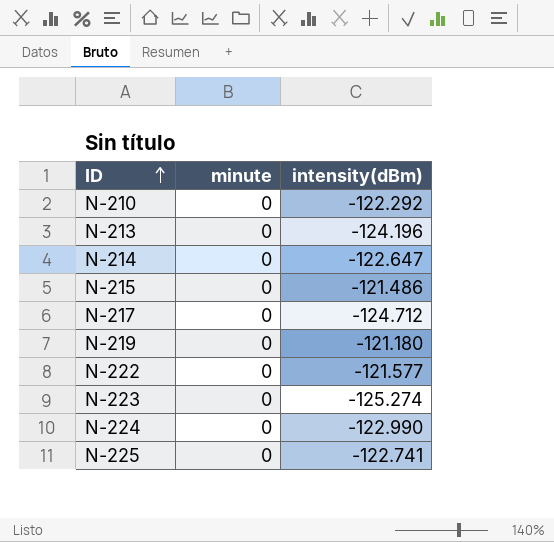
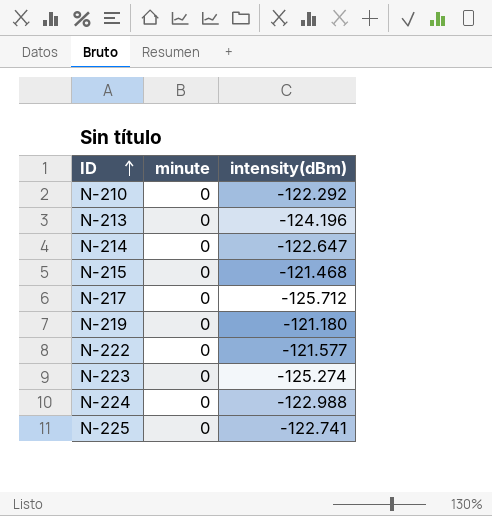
N-215 | intensity(dBm): -121.486 -> -121.468
N-217 | intensity(dBm): -124.712 -> -125.712
N-224 | intensity(dBm): -122.990 -> -122.988

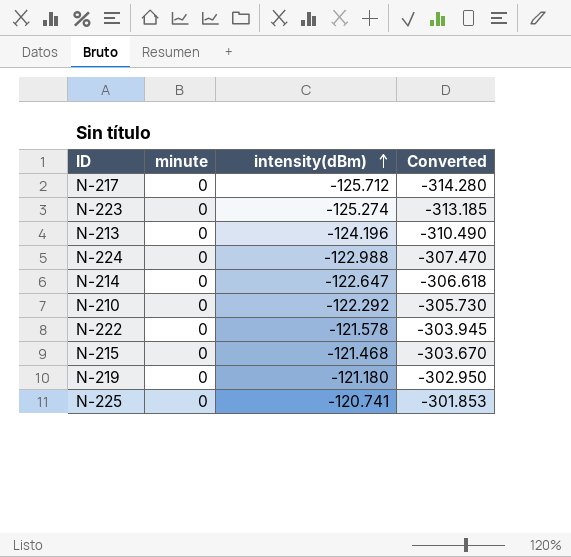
row order: ID ascending -> intensity(dBm) ascending
column Converted | formula: none -> [intensity(dBm)] * 2.5
N-222 | intensity(dBm): -121.577 -> -121.578
N-225 | intensity(dBm): -122.741 -> -120.741

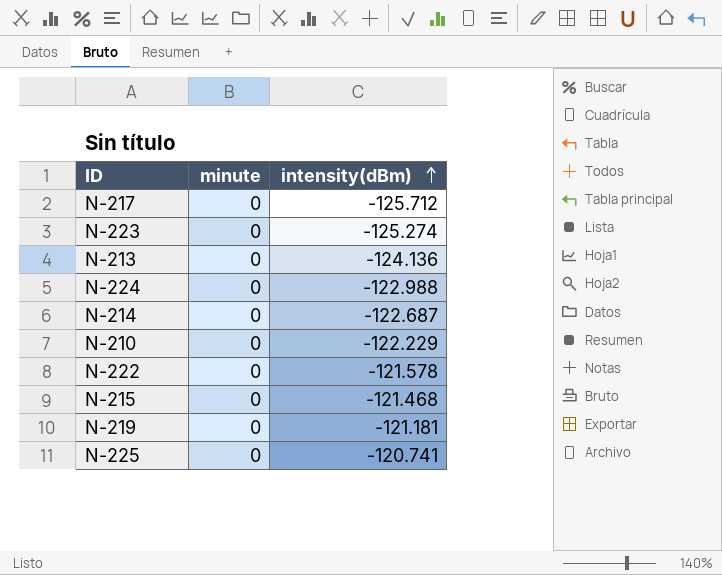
column Converted | formula: [intensity(dBm)] * 2.5 -> none
N-213 | intensity(dBm): -124.196 -> -124.136
N-214 | intensity(dBm): -122.647 -> -122.687
N-210 | intensity(dBm): -122.292 -> -122.229
N-219 | intensity(dBm): -121.180 -> -121.181

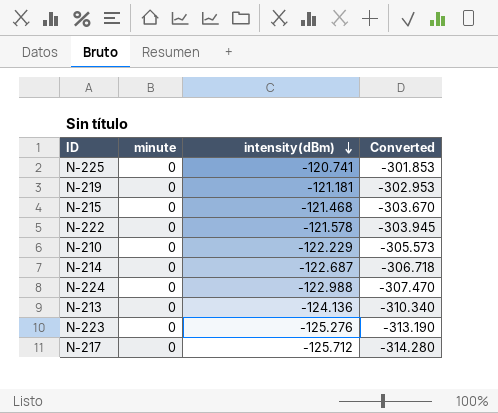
row order: intensity(dBm) ascending -> intensity(dBm) descending
column Converted | formula: none -> [intensity(dBm)] * 2.5
N-223 | intensity(dBm): -125.274 -> -125.276

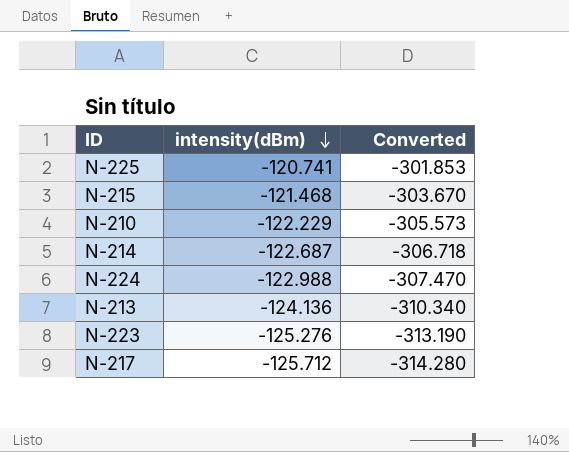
column minute | position: 2 -> none
row N-219: 0 | -121.181 | -302.953 -> none
row N-222: 0 | -121.578 | -303.945 -> none

